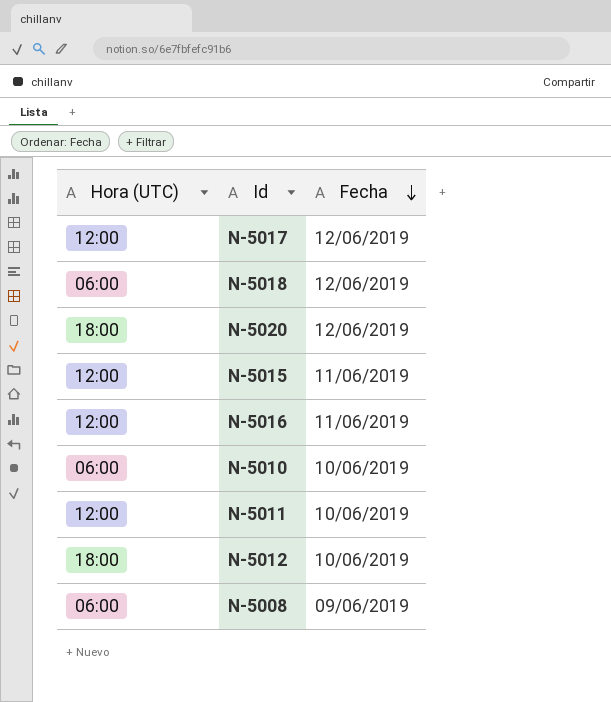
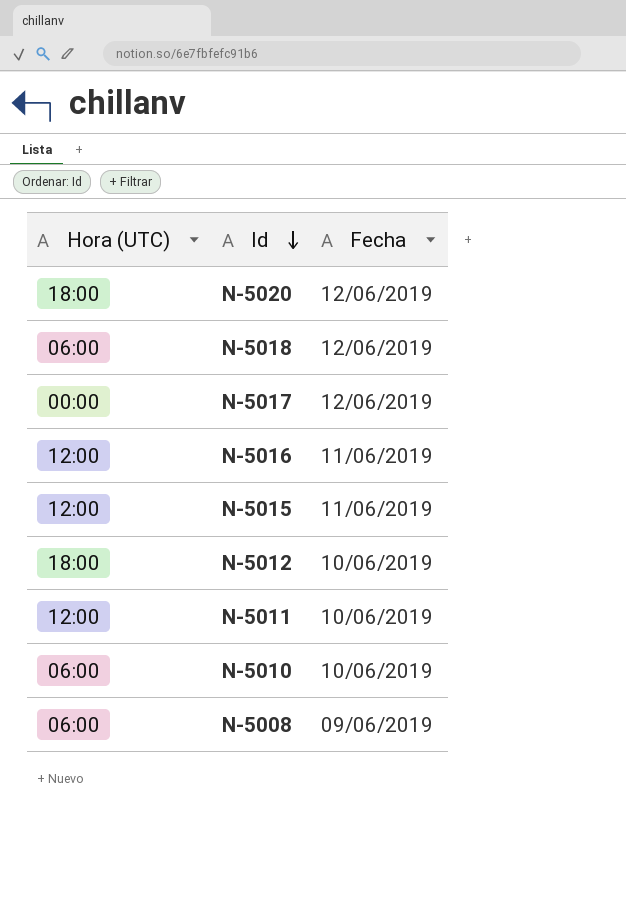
row order: Fecha descending -> Id descending
N-5017 | Hora (UTC): 12:00 -> 00:00

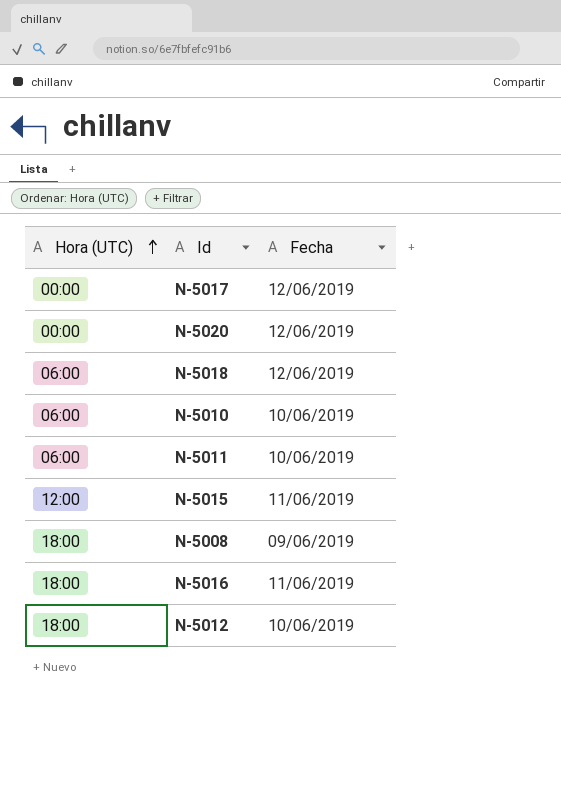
row order: Id descending -> Hora (UTC) ascending
N-5020 | Hora (UTC): 18:00 -> 00:00
N-5011 | Hora (UTC): 12:00 -> 06:00
N-5008 | Hora (UTC): 06:00 -> 18:00
N-5016 | Hora (UTC): 12:00 -> 18:00

